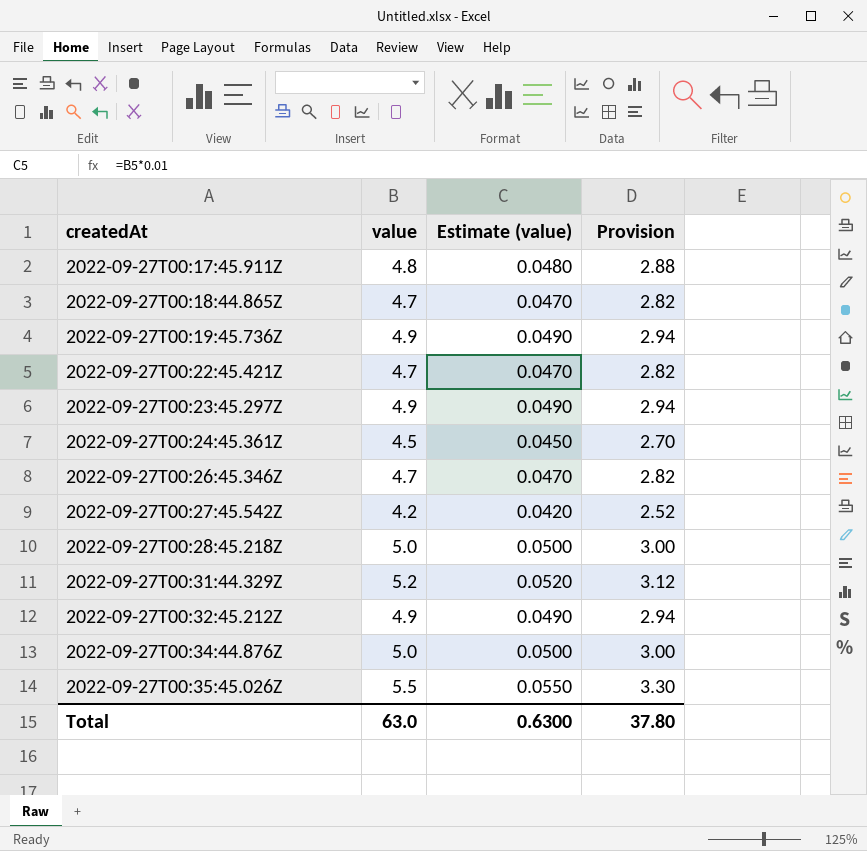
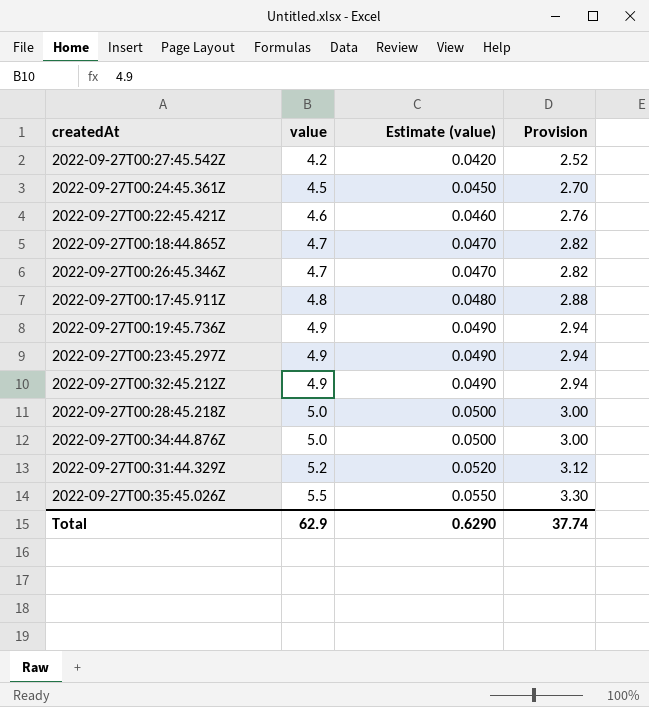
row order: createdAt ascending -> value ascending
2022-09-27T00:22:45.421Z | value: 4.7 -> 4.6
2022-09-27T00:22:45.421Z | Estimate (value): 0.0470 -> 0.0460
2022-09-27T00:22:45.421Z | Provision: 2.82 -> 2.76
Total | value: 63.0 -> 62.9
Total | Estimate (value): 0.6300 -> 0.6290
Total | Provision: 37.80 -> 37.74

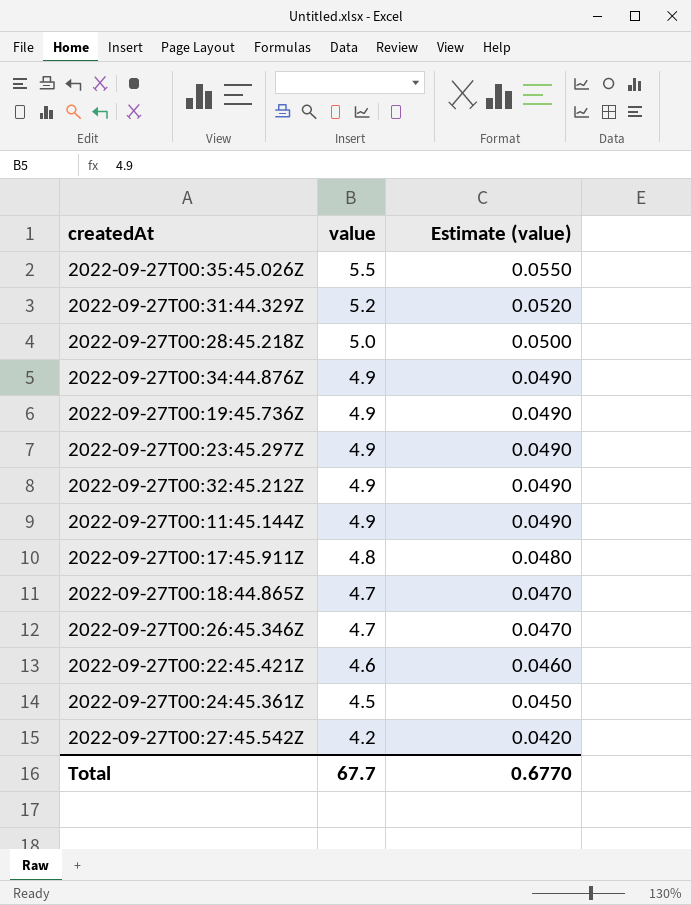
row order: value ascending -> value descending
column Provision | formula: [value] * 0.6 -> none
2022-09-27T00:34:44.876Z | value: 5.0 -> 4.9
2022-09-27T00:34:44.876Z | Estimate (value): 0.0500 -> 0.0490
row 2022-09-27T00:11:45.144Z: none -> 4.9 | 0.0490
Total | value: 62.9 -> 67.7
Total | Estimate (value): 0.6290 -> 0.6770

